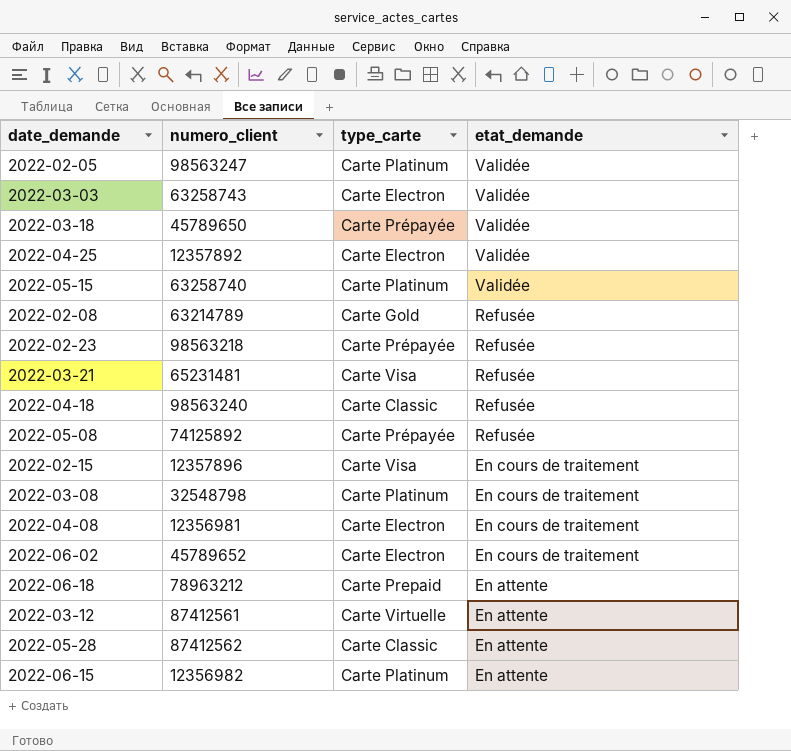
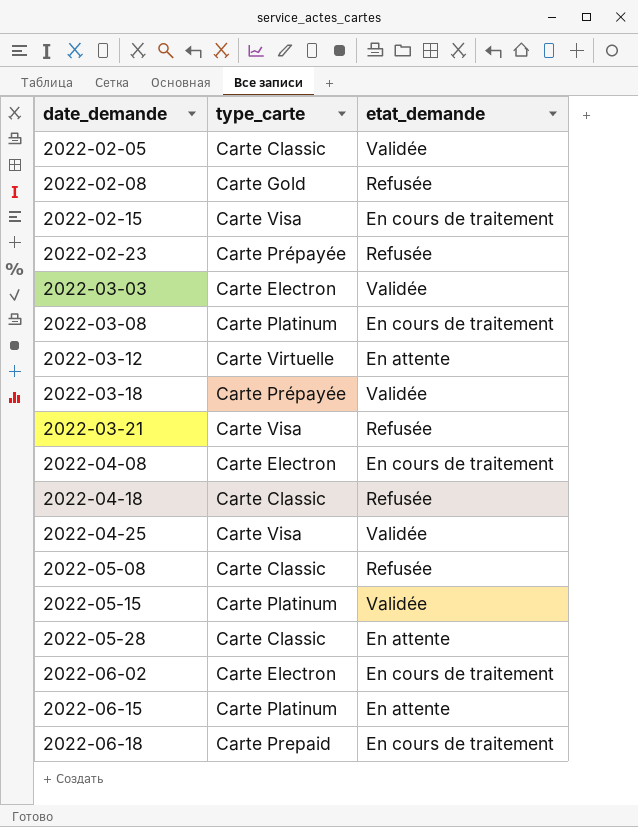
row order: etat_demande descending -> date_demande ascending
column numero_client | position: 2 -> none
2022-02-05 | type_carte: Carte Platinum -> Carte Classic
2022-04-25 | type_carte: Carte Electron -> Carte Visa
2022-05-08 | type_carte: Carte Prépayée -> Carte Classic
2022-06-18 | etat_demande: En attente -> En cours de traitement

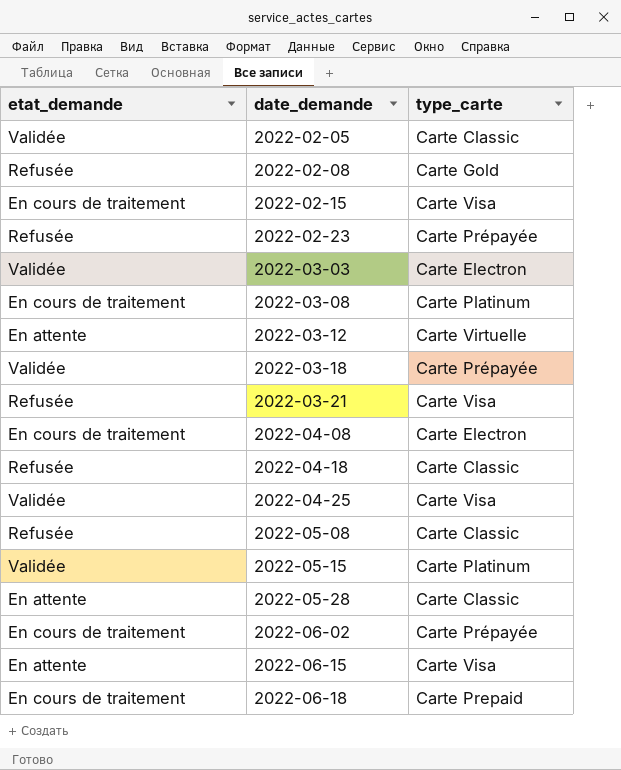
column etat_demande | position: 3 -> 1
2022-06-02 | type_carte: Carte Electron -> Carte Prépayée
2022-06-15 | type_carte: Carte Platinum -> Carte Visa

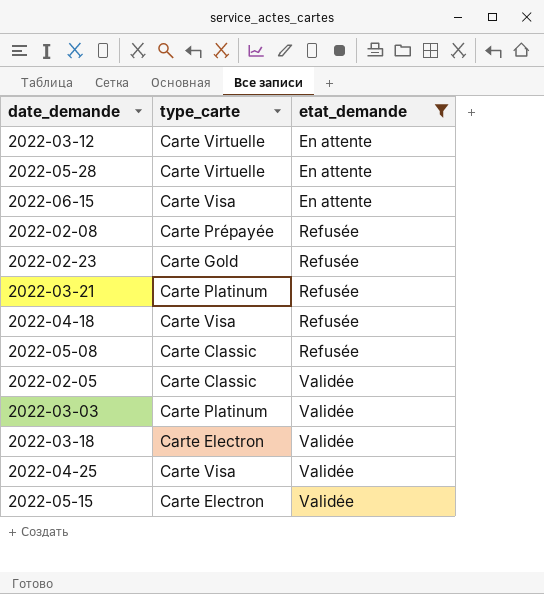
filter: none -> etat_demande != En cours de traitement
row order: date_demande ascending -> etat_demande ascending
column etat_demande | position: 1 -> 3
2022-05-28 | type_carte: Carte Classic -> Carte Virtuelle
2022-02-08 | type_carte: Carte Gold -> Carte Prépayée
2022-02-23 | type_carte: Carte Prépayée -> Carte Gold
2022-03-21 | type_carte: Carte Visa -> Carte Platinum
2022-04-18 | type_carte: Carte Classic -> Carte Visa
2022-03-03 | type_carte: Carte Electron -> Carte Platinum
2022-03-18 | type_carte: Carte Prépayée -> Carte Electron
2022-05-15 | type_carte: Carte Platinum -> Carte Electron

